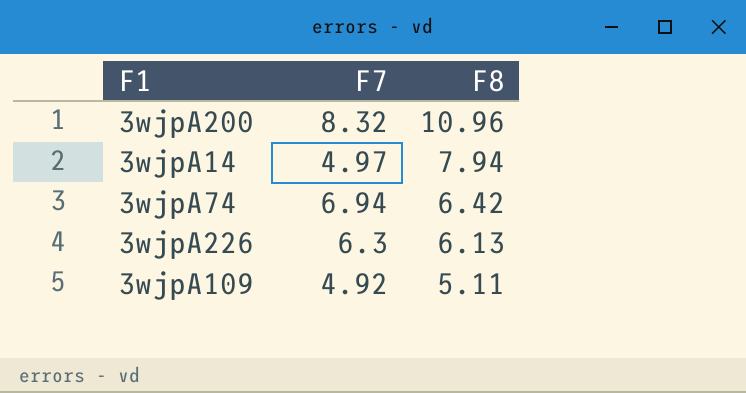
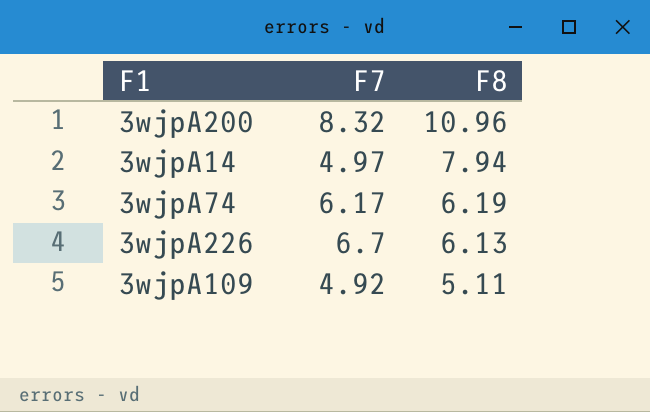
3wjpA74 | F7: 6.94 -> 6.17
3wjpA74 | F8: 6.42 -> 6.19
3wjpA226 | F7: 6.3 -> 6.7

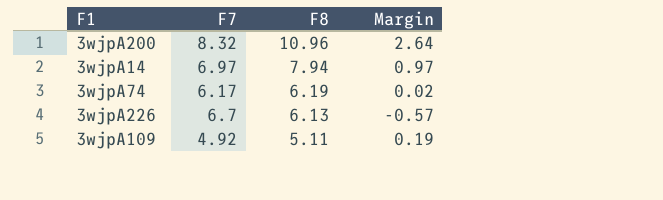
column Margin | formula: none -> [F8] - [F7]
3wjpA14 | F7: 4.97 -> 6.97

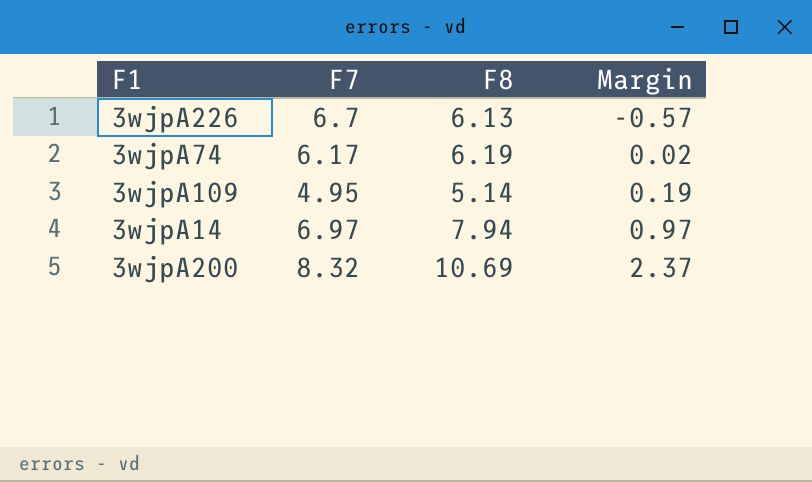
row order: F8 descending -> Margin ascending
3wjpA109 | F7: 4.92 -> 4.95
3wjpA109 | F8: 5.11 -> 5.14
3wjpA200 | F8: 10.96 -> 10.69
3wjpA200 | Margin: 2.64 -> 2.37

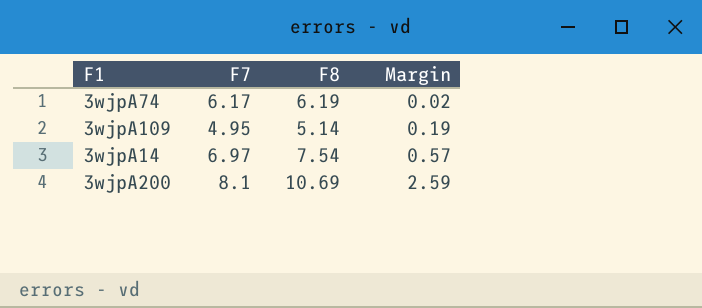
row 3wjpA226: 6.7 | 6.13 | -0.57 -> none
3wjpA14 | F8: 7.94 -> 7.54
3wjpA14 | Margin: 0.97 -> 0.57
3wjpA200 | F7: 8.32 -> 8.1
3wjpA200 | Margin: 2.37 -> 2.59

